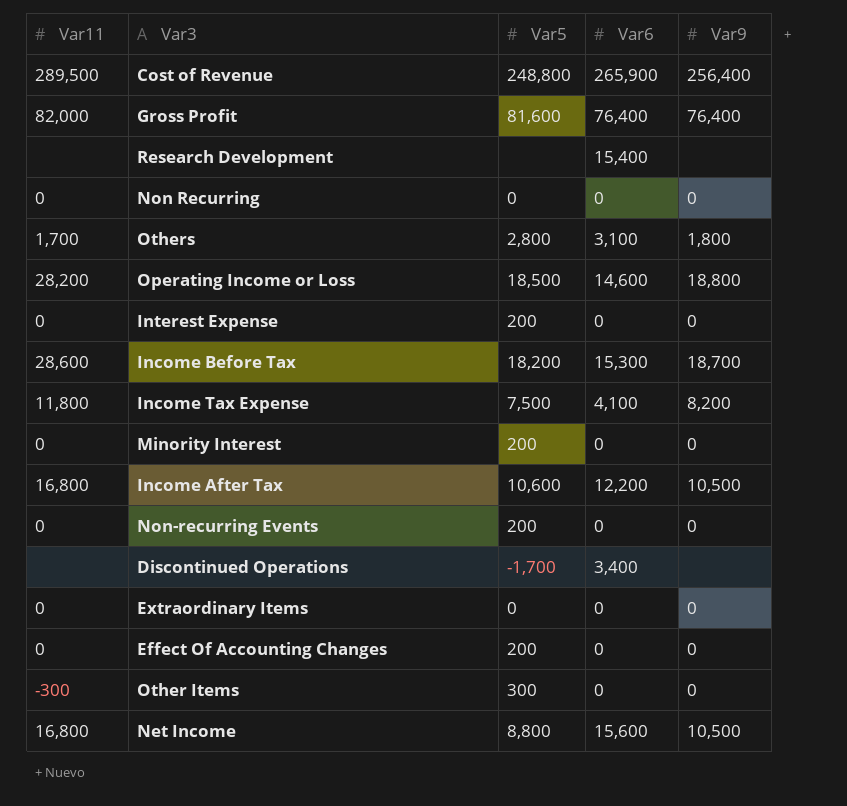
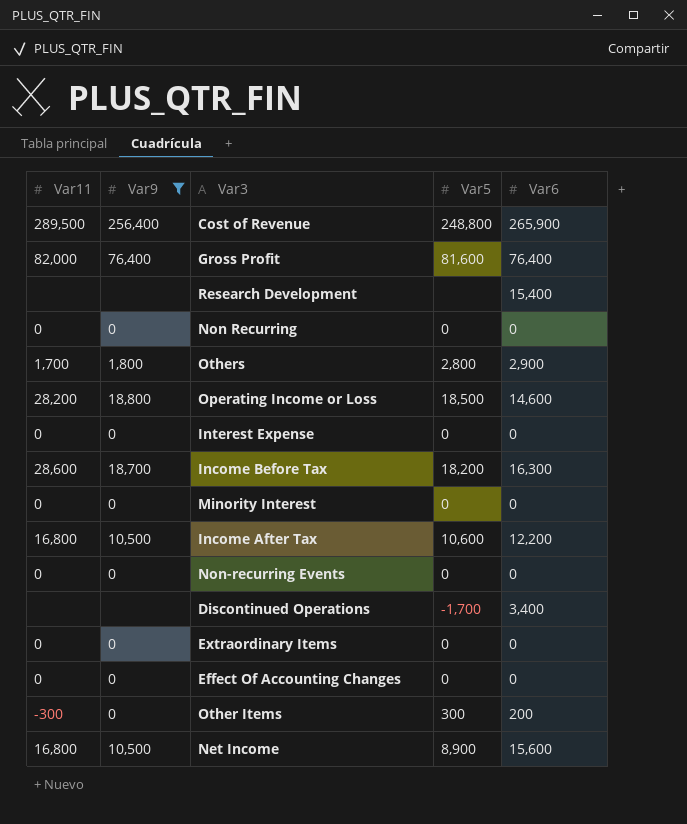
filter: none -> Var9 != 8,200
column Var9 | position: 5 -> 2
Others | Var6: 3,100 -> 2,900
Interest Expense | Var5: 200 -> 0
Income Before Tax | Var6: 15,300 -> 16,300
Minority Interest | Var5: 200 -> 0
Non-recurring Events | Var5: 200 -> 0
Effect Of Accounting Changes | Var5: 200 -> 0
Other Items | Var6: 0 -> 200
Net Income | Var5: 8,800 -> 8,900

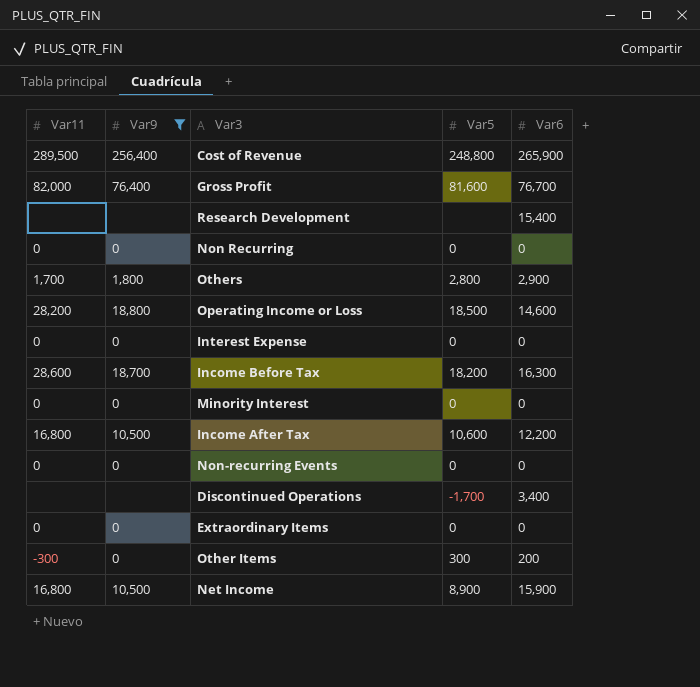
row Effect Of Accounting Changes: 0 | 0 | 0 | 0 -> none
Gross Profit | Var6: 76,400 -> 76,700
Net Income | Var6: 15,600 -> 15,900

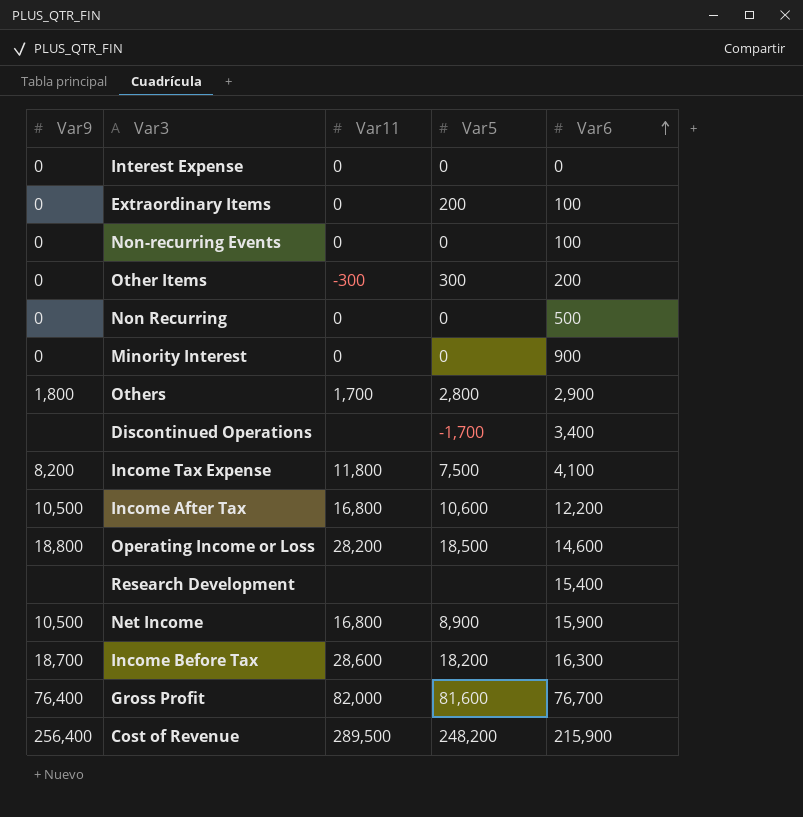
filter: Var9 != 8,200 -> none
row order: none -> Var6 ascending
column Var11 | position: 1 -> 3
Extraordinary Items | Var5: 0 -> 200
Extraordinary Items | Var6: 0 -> 100
Non-recurring Events | Var6: 0 -> 100
Non Recurring | Var6: 0 -> 500
Minority Interest | Var6: 0 -> 900
Cost of Revenue | Var5: 248,800 -> 248,200
Cost of Revenue | Var6: 265,900 -> 215,900

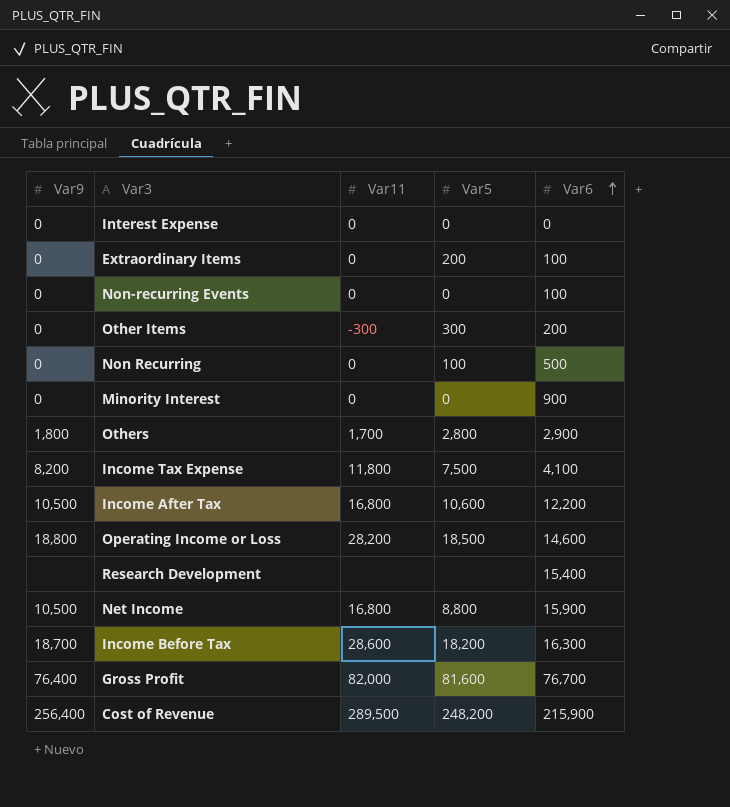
row Discontinued Operations: none | none | -1,700 | 3,400 -> none
Non Recurring | Var5: 0 -> 100
Net Income | Var5: 8,900 -> 8,800

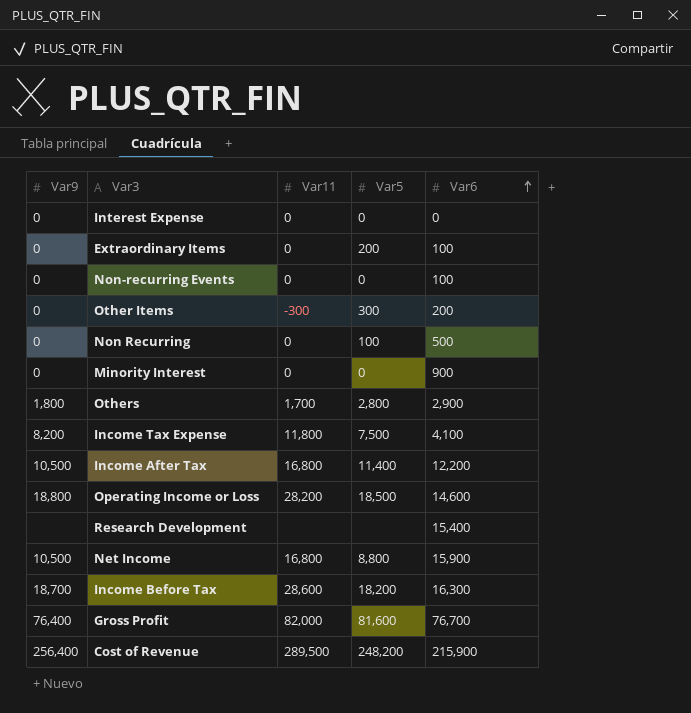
Income After Tax | Var5: 10,600 -> 11,400

